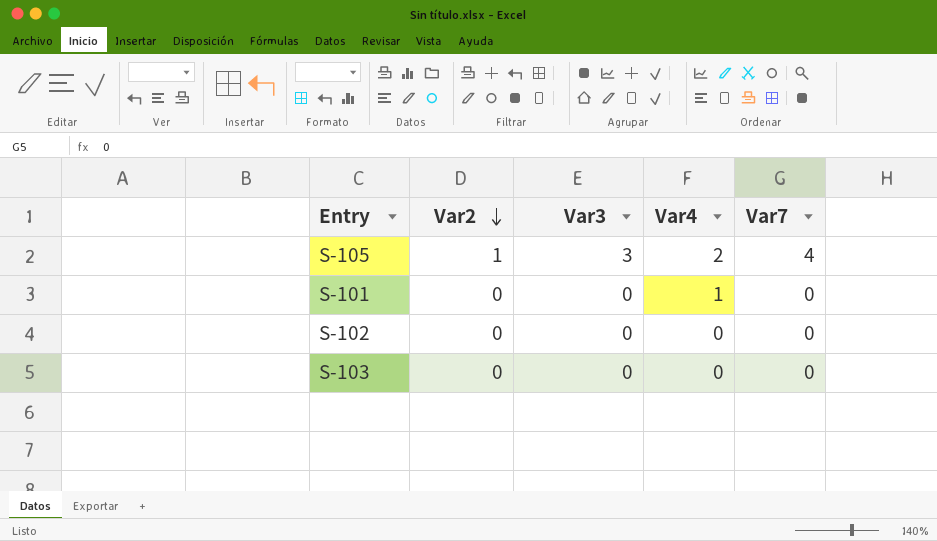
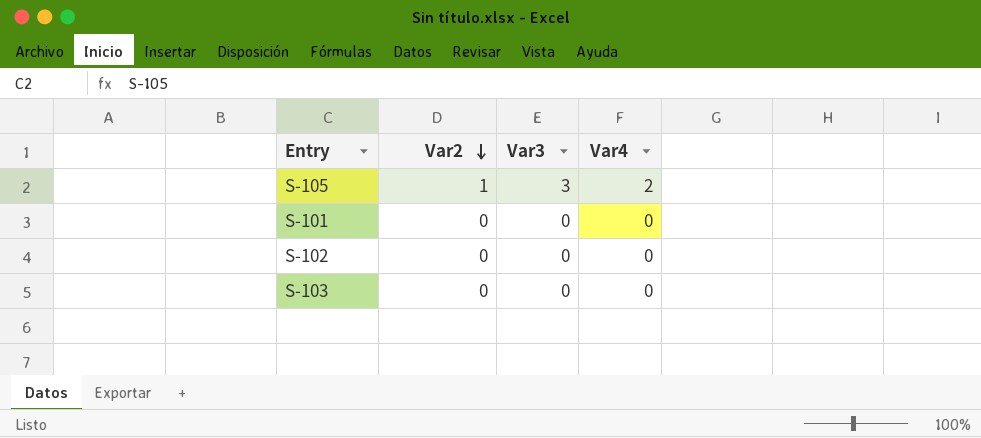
column Var7 | position: 5 -> none
S-101 | Var4: 1 -> 0

